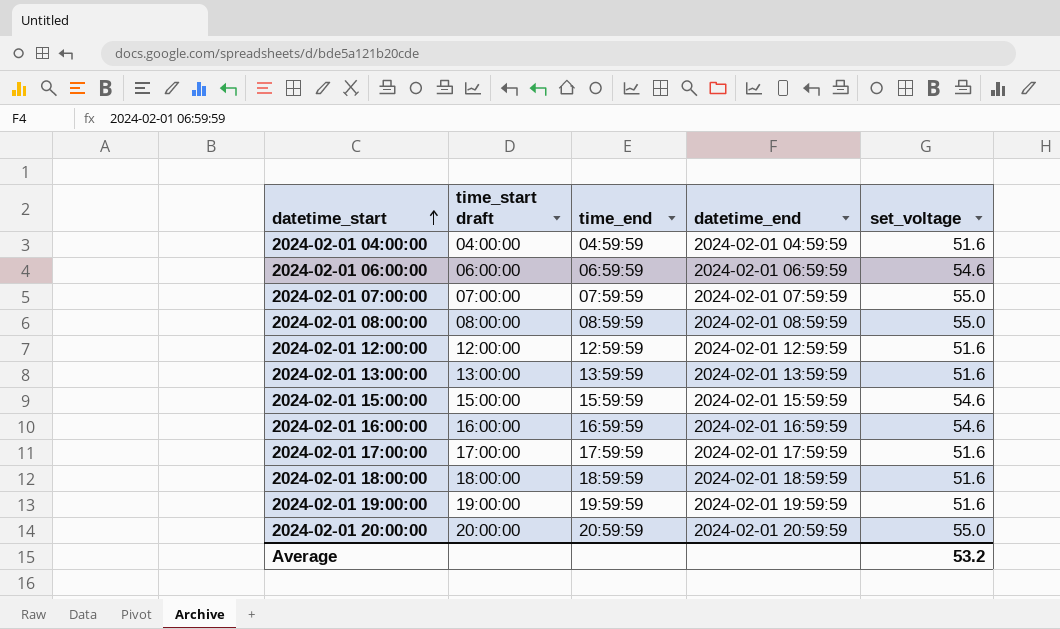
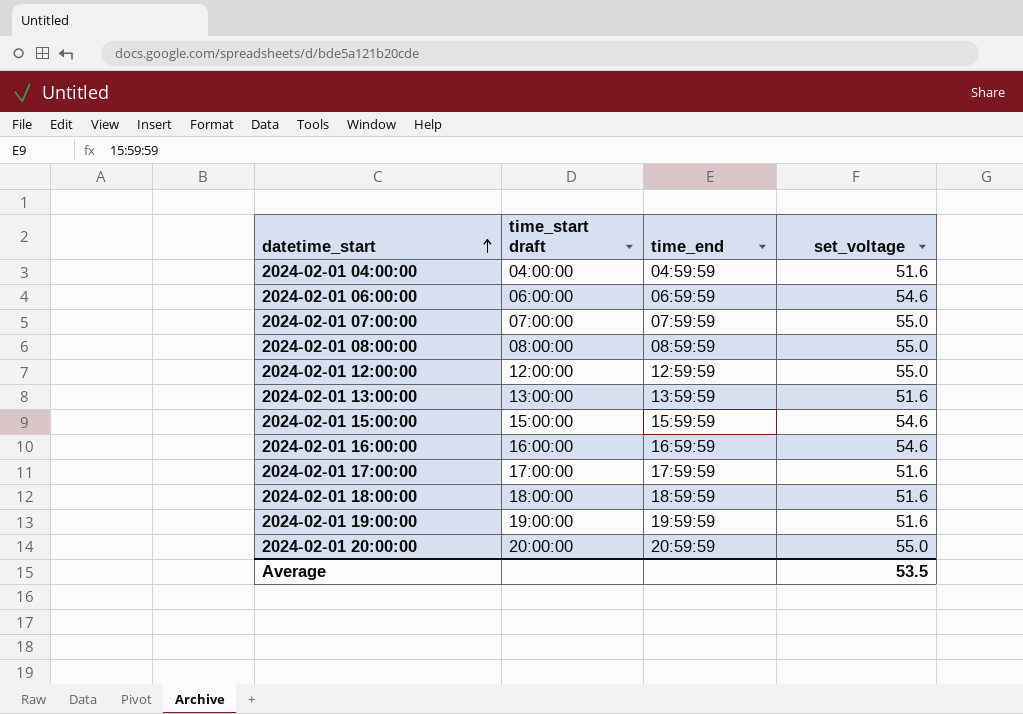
column datetime_end | position: 4 -> none
2024-02-01 12:00:00 | set_voltage: 51.6 -> 55.0
Average | set_voltage: 53.2 -> 53.5

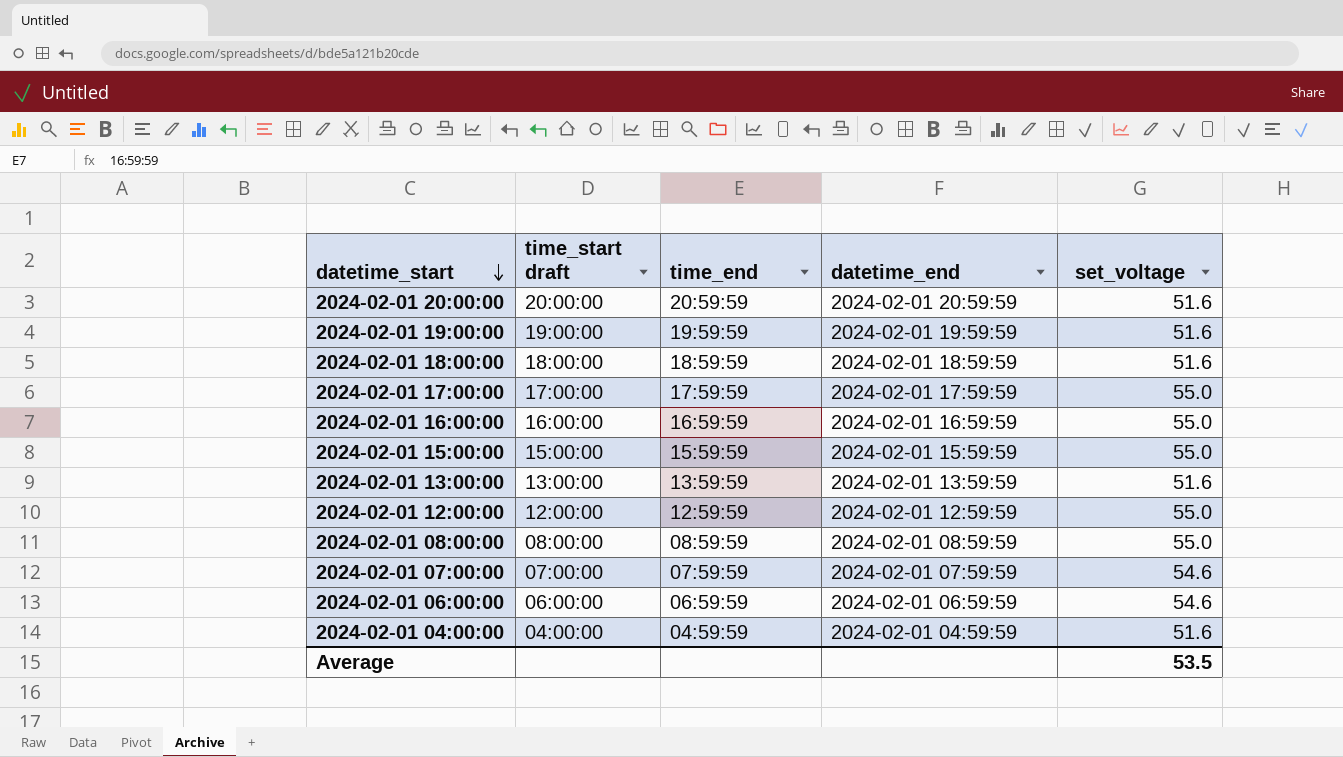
row order: datetime_start ascending -> datetime_start descending
column datetime_end | position: none -> 4
2024-02-01 20:00:00 | set_voltage: 55.0 -> 51.6
2024-02-01 17:00:00 | set_voltage: 51.6 -> 55.0
2024-02-01 16:00:00 | set_voltage: 54.6 -> 55.0
2024-02-01 15:00:00 | set_voltage: 54.6 -> 55.0
2024-02-01 07:00:00 | set_voltage: 55.0 -> 54.6

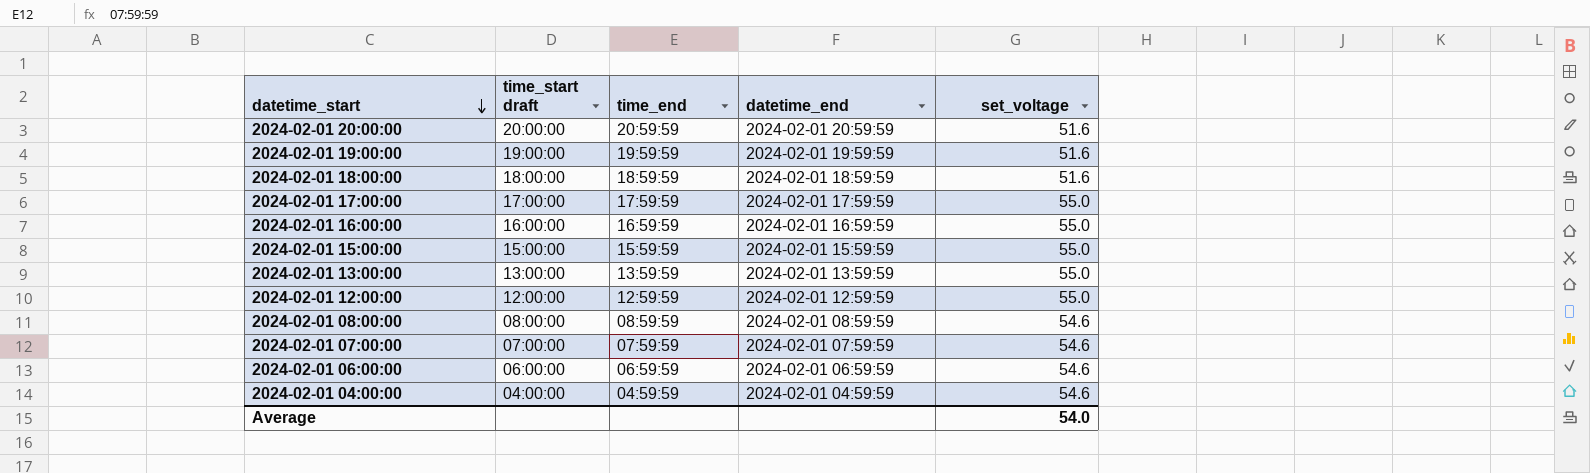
2024-02-01 13:00:00 | set_voltage: 51.6 -> 55.0
2024-02-01 08:00:00 | set_voltage: 55.0 -> 54.6
2024-02-01 04:00:00 | set_voltage: 51.6 -> 54.6
Average | set_voltage: 53.5 -> 54.0

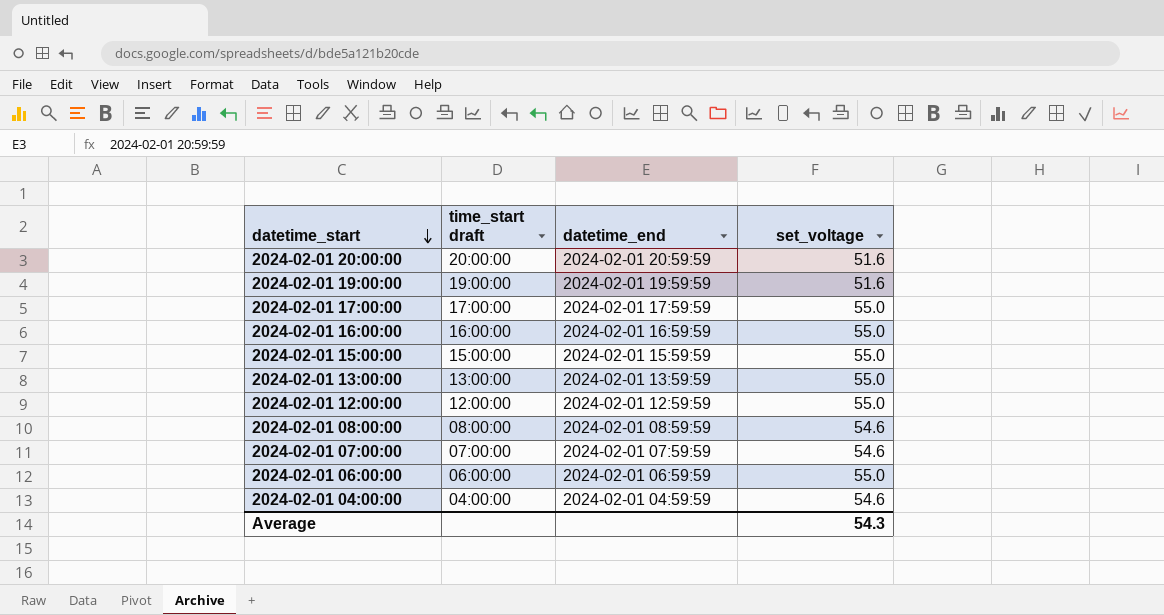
column time_end | position: 3 -> none
row 2024-02-01 18:00:00: 18:00:00 | 18:59:59 | 2024-02-01 18:59:59 | 51.6 -> none
2024-02-01 06:00:00 | set_voltage: 54.6 -> 55.0
Average | set_voltage: 54.0 -> 54.3

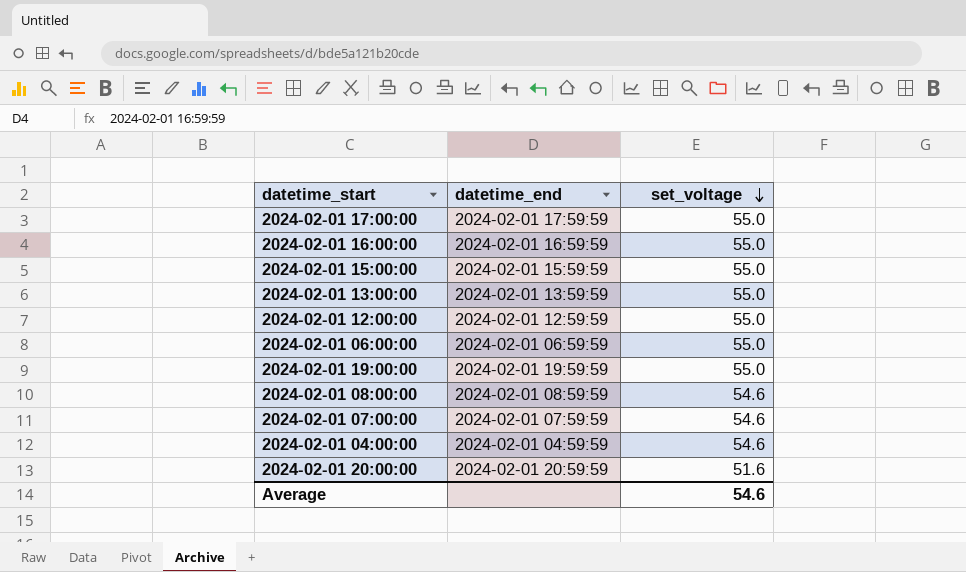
row order: datetime_start descending -> set_voltage descending
column time_start draft | position: 2 -> none
2024-02-01 19:00:00 | set_voltage: 51.6 -> 55.0
Average | set_voltage: 54.3 -> 54.6

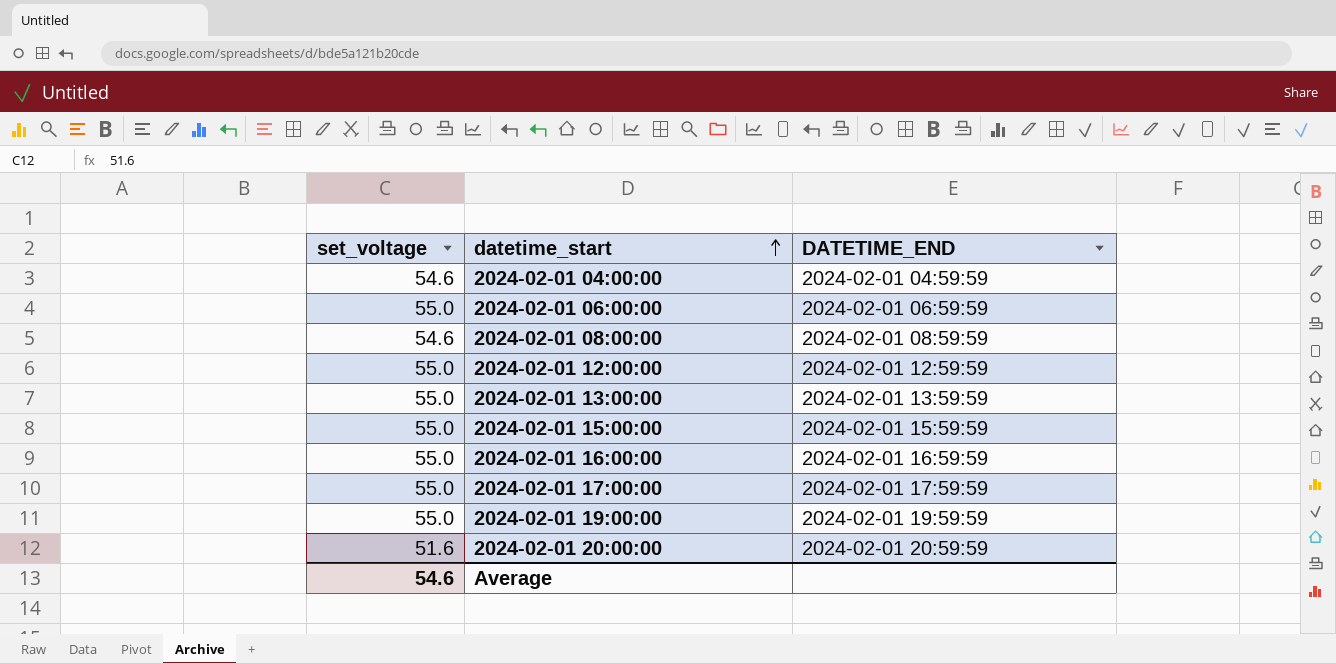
row order: set_voltage descending -> datetime_start ascending
column set_voltage | position: 3 -> 1
column name: datetime_end -> DATETIME_END
row 2024-02-01 07:00:00: 2024-02-01 07:59:59 | 54.6 -> none

